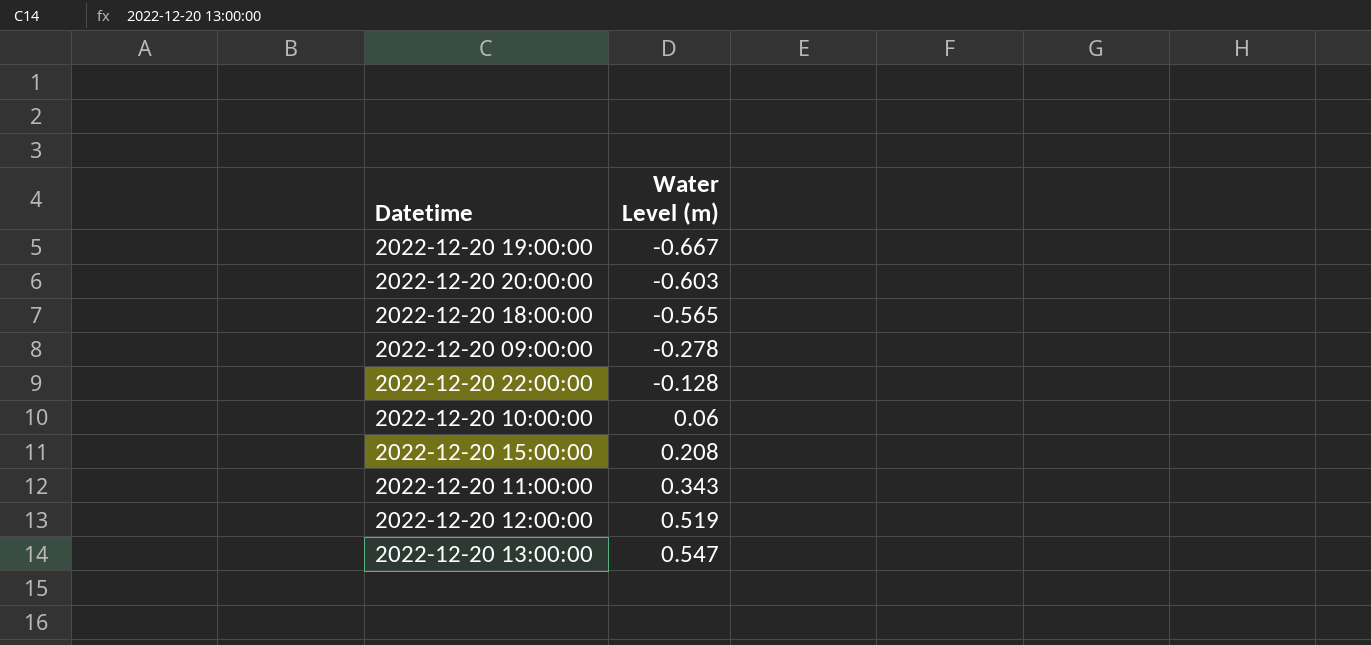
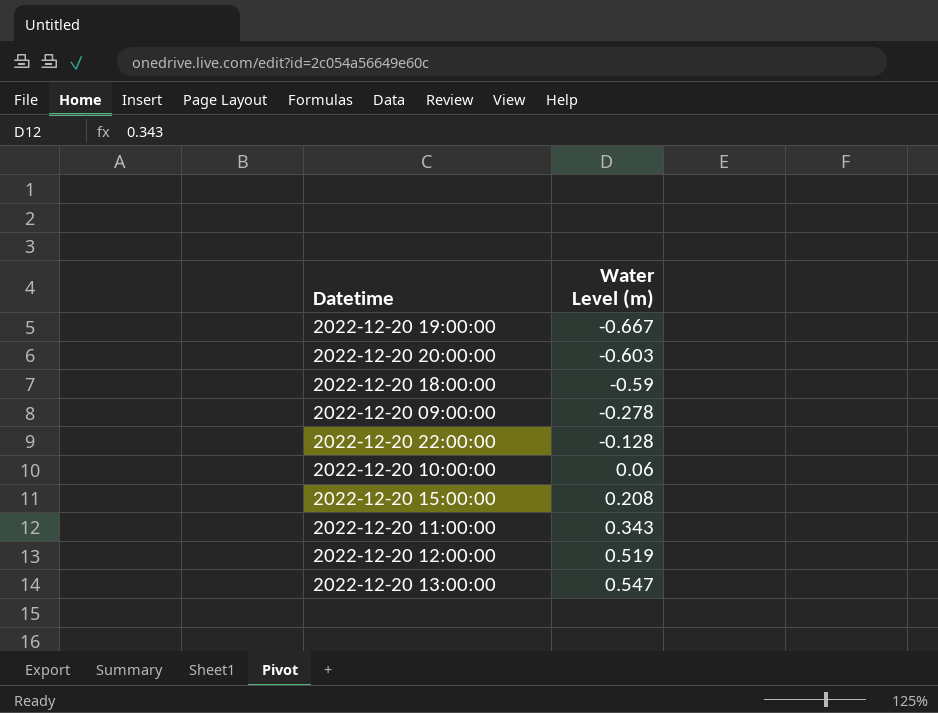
2022-12-20 18:00:00 | Water Level (m): -0.565 -> -0.59

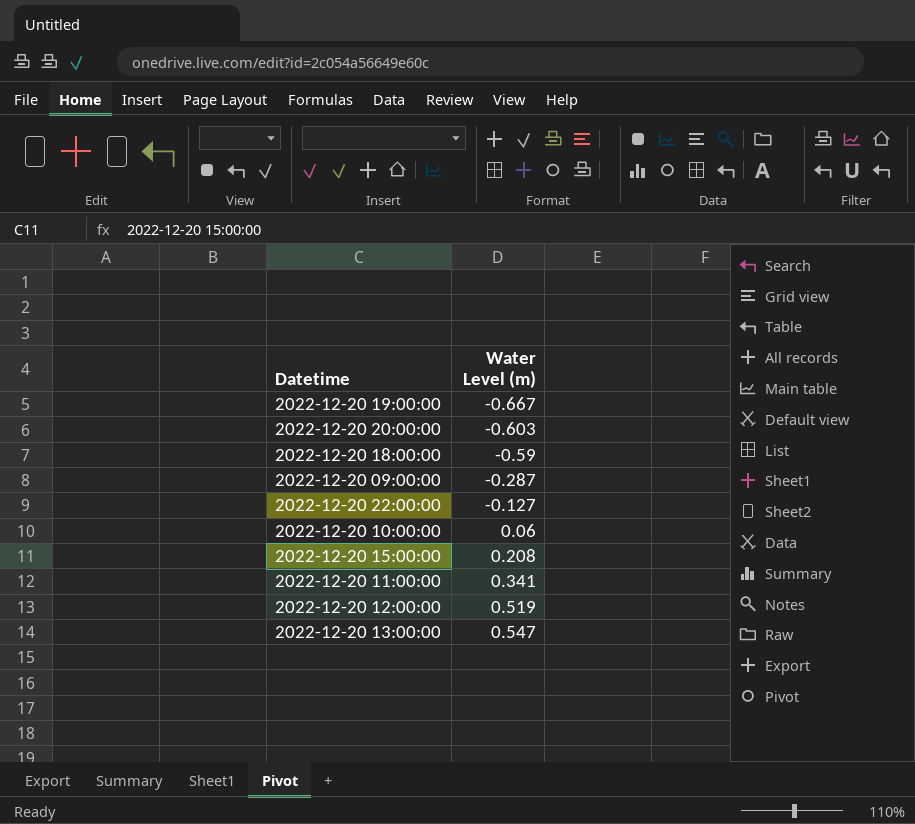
2022-12-20 09:00:00 | Water Level (m): -0.278 -> -0.287
2022-12-20 22:00:00 | Water Level (m): -0.128 -> -0.127
2022-12-20 11:00:00 | Water Level (m): 0.343 -> 0.341

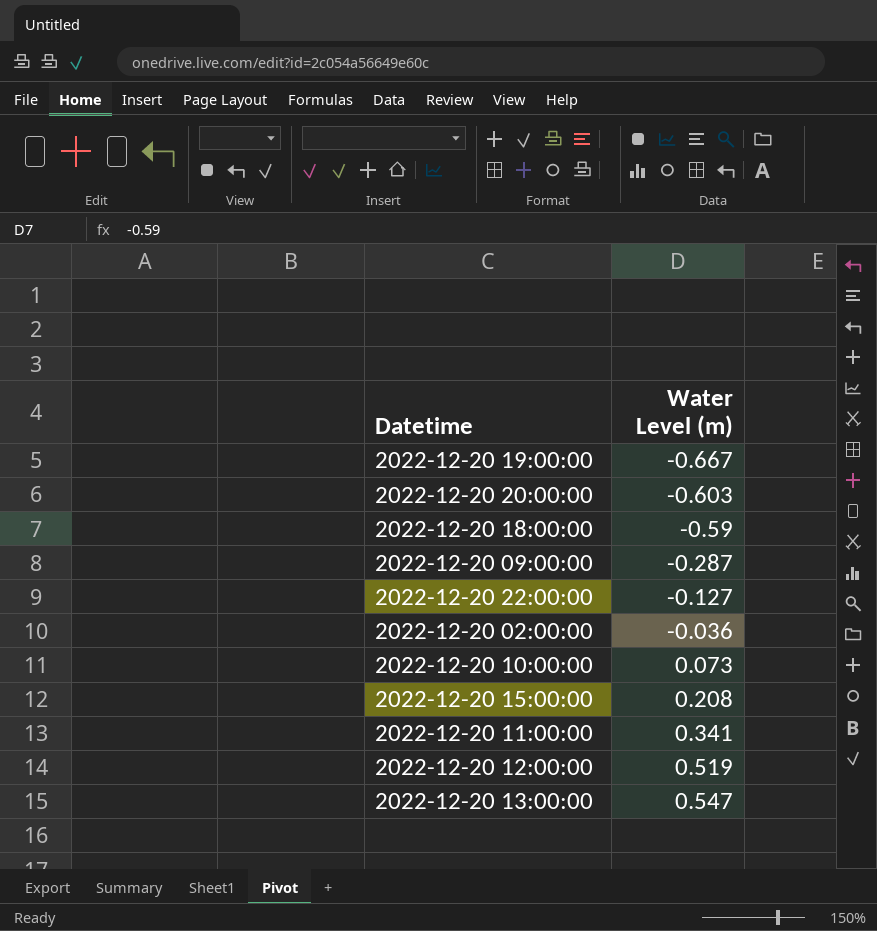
row 2022-12-20 02:00:00: none -> -0.036
2022-12-20 10:00:00 | Water Level (m): 0.06 -> 0.073

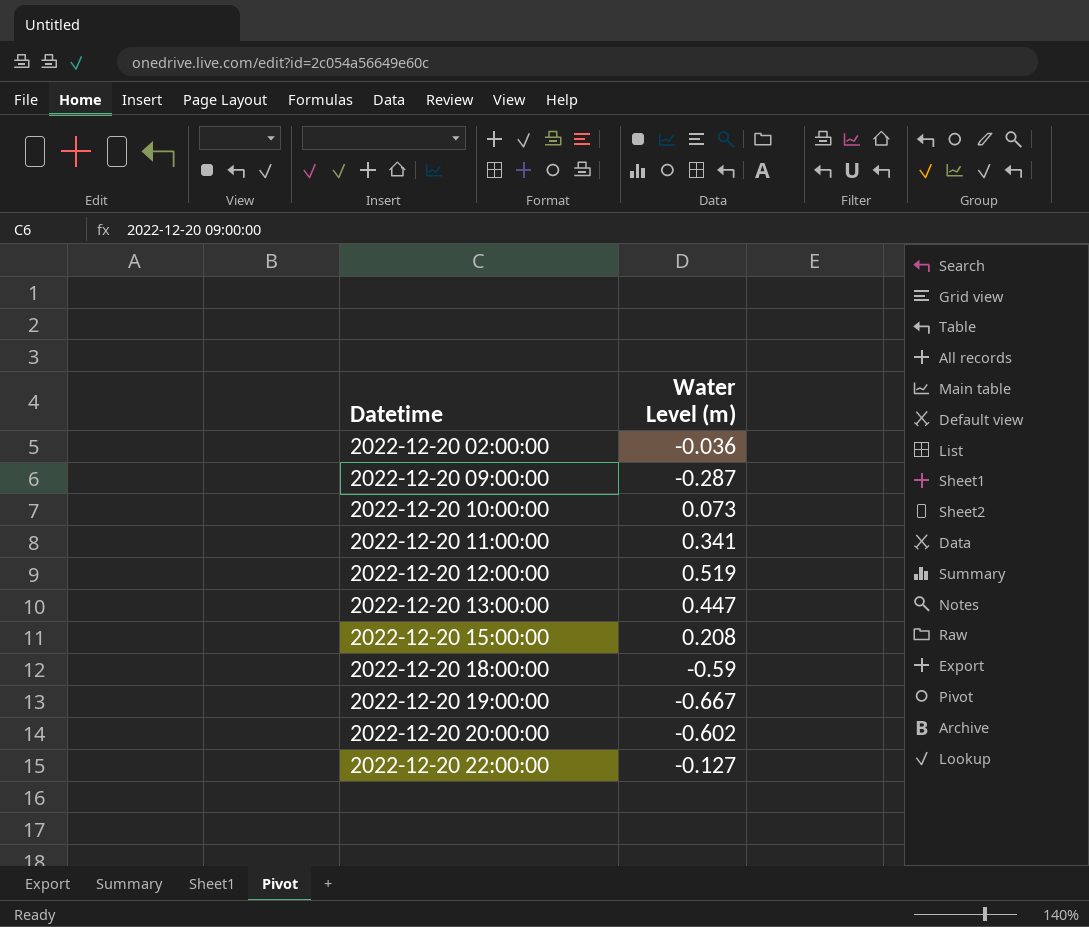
row order: Water Level (m) ascending -> Datetime ascending
2022-12-20 13:00:00 | Water Level (m): 0.547 -> 0.447
2022-12-20 20:00:00 | Water Level (m): -0.603 -> -0.602

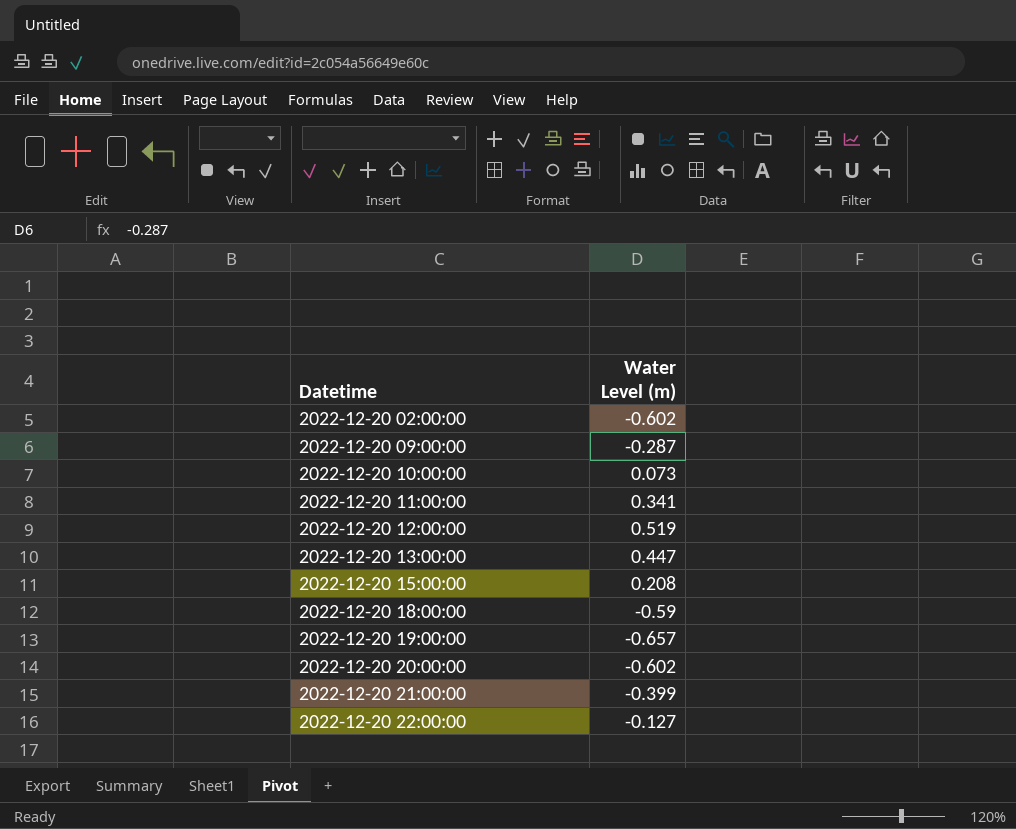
2022-12-20 02:00:00 | Water Level (m): -0.036 -> -0.602
2022-12-20 19:00:00 | Water Level (m): -0.667 -> -0.657
row 2022-12-20 21:00:00: none -> -0.399

